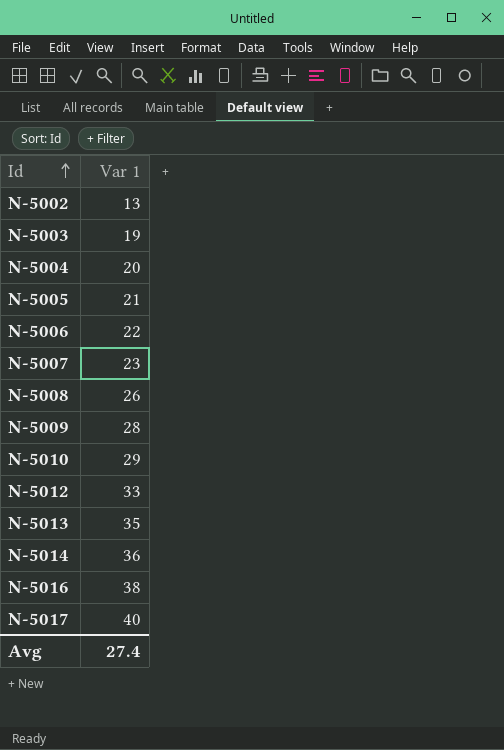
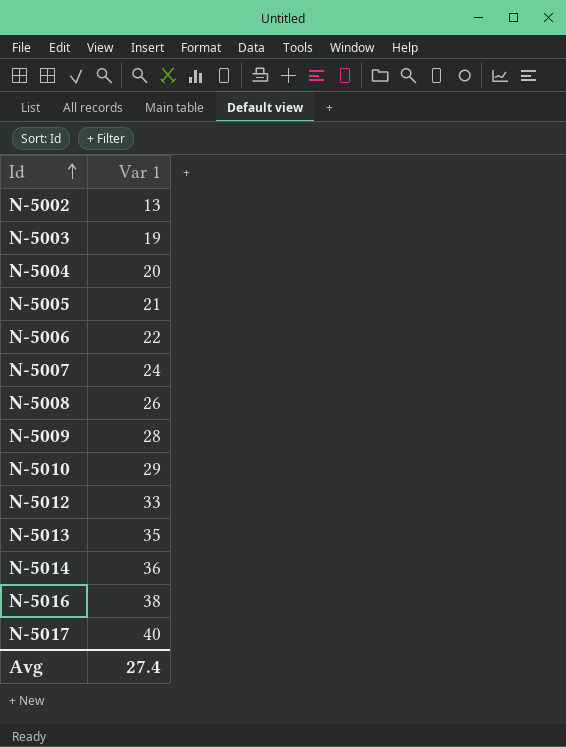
N-5007 | Var 1: 23 -> 24

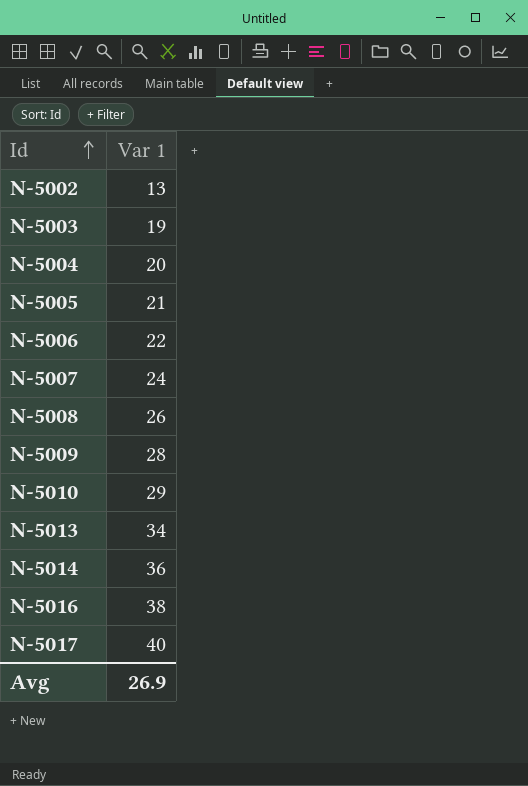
row N-5012: 33 -> none
N-5013 | Var 1: 35 -> 34
Avg | Var 1: 27.4 -> 26.9

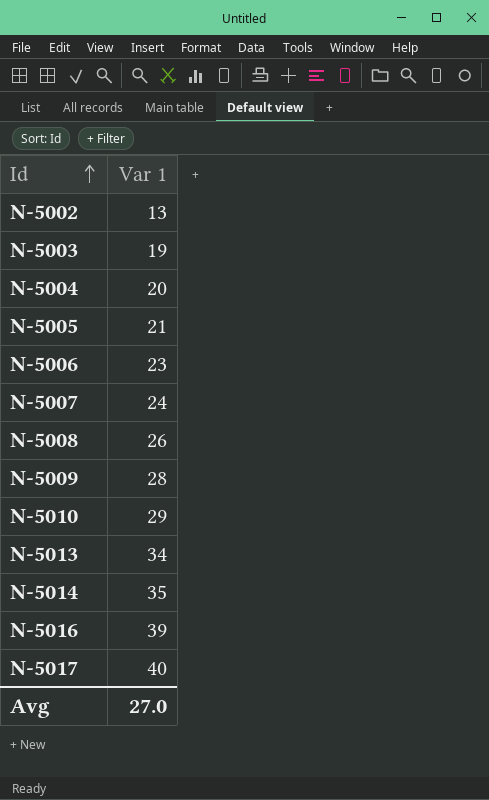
N-5006 | Var 1: 22 -> 23
N-5014 | Var 1: 36 -> 35
N-5016 | Var 1: 38 -> 39
Avg | Var 1: 26.9 -> 27.0

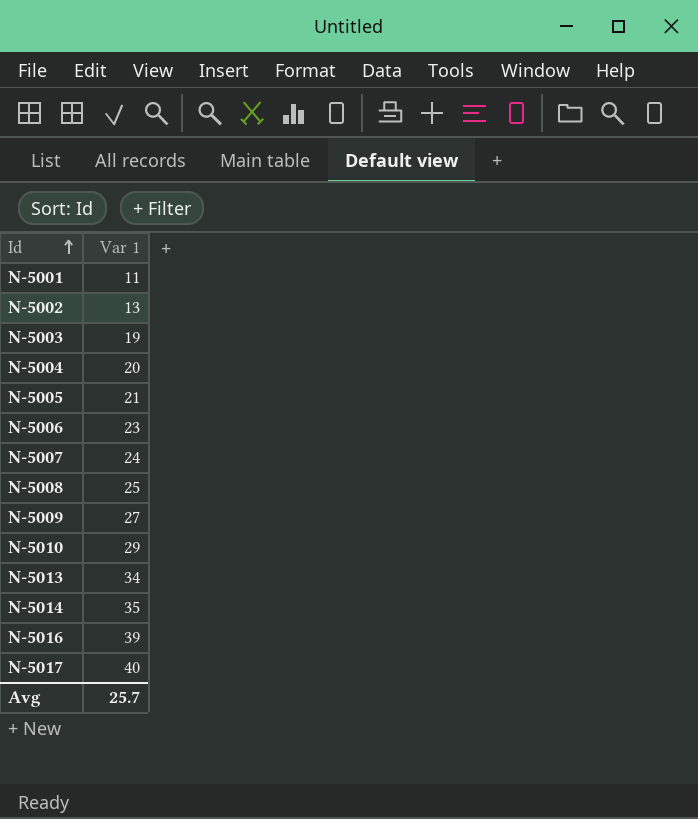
row N-5001: none -> 11
N-5008 | Var 1: 26 -> 25
N-5009 | Var 1: 28 -> 27
Avg | Var 1: 27.0 -> 25.7

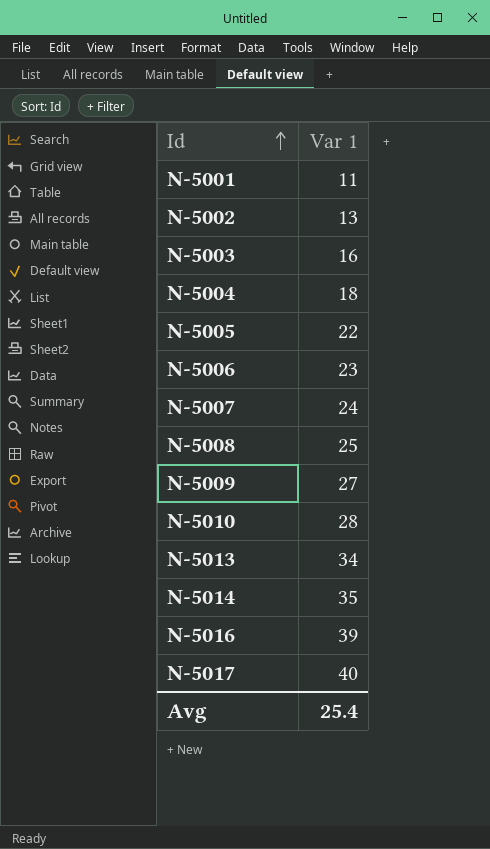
N-5003 | Var 1: 19 -> 16
N-5004 | Var 1: 20 -> 18
N-5005 | Var 1: 21 -> 22
N-5010 | Var 1: 29 -> 28
Avg | Var 1: 25.7 -> 25.4

